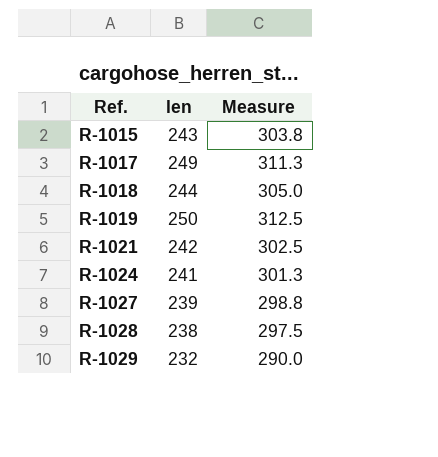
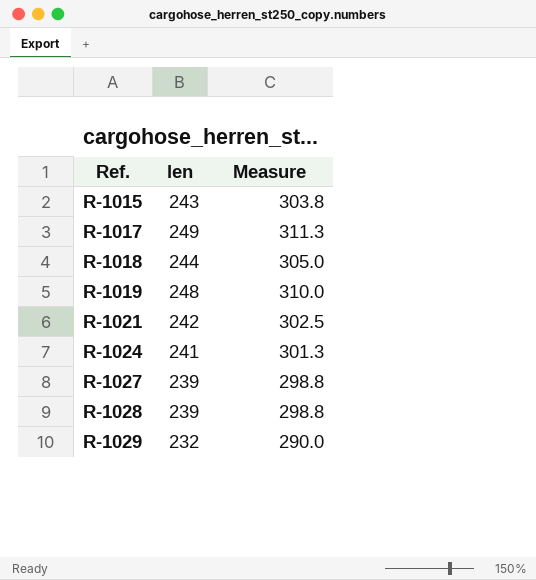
R-1019 | len: 250 -> 248
R-1019 | Measure: 312.5 -> 310.0
R-1028 | len: 238 -> 239
R-1028 | Measure: 297.5 -> 298.8

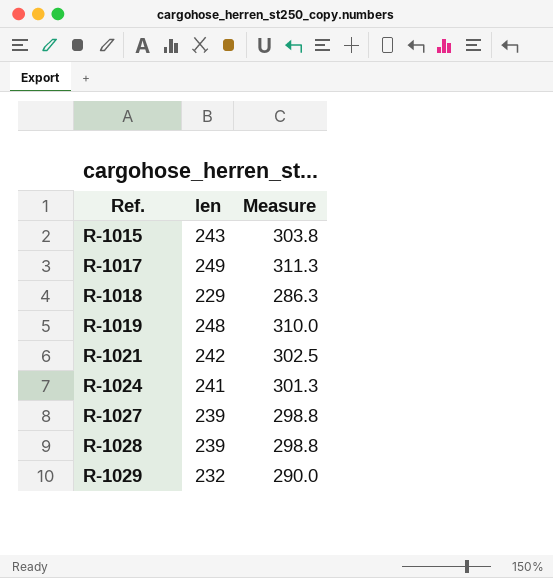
R-1018 | len: 244 -> 229
R-1018 | Measure: 305.0 -> 286.3

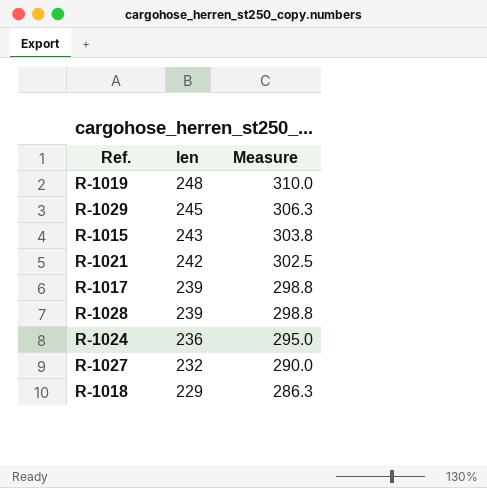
row order: Ref. ascending -> len descending
R-1029 | len: 232 -> 245
R-1029 | Measure: 290.0 -> 306.3
R-1017 | len: 249 -> 239
R-1017 | Measure: 311.3 -> 298.8
R-1024 | len: 241 -> 236
R-1024 | Measure: 301.3 -> 295.0
R-1027 | len: 239 -> 232
R-1027 | Measure: 298.8 -> 290.0

